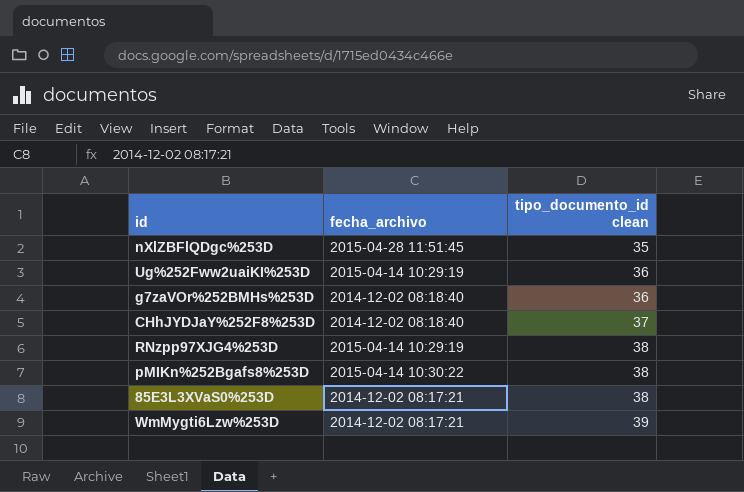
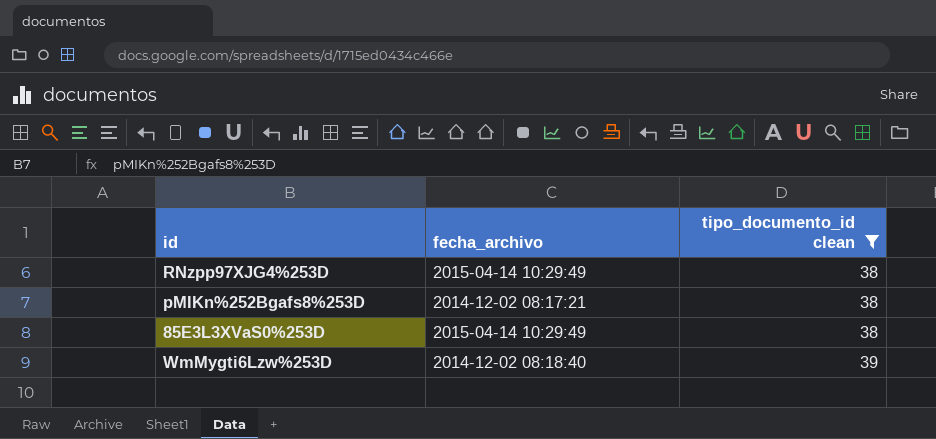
filter: none -> tipo_documento_id clean >= 38
RNzpp97XJG4%253D | fecha_archivo: 2015-04-14 10:29:19 -> 2015-04-14 10:29:49
pMIKn%252Bgafs8%253D | fecha_archivo: 2015-04-14 10:30:22 -> 2014-12-02 08:17:21
85E3L3XVaS0%253D | fecha_archivo: 2014-12-02 08:17:21 -> 2015-04-14 10:29:49
WmMygti6Lzw%253D | fecha_archivo: 2014-12-02 08:17:21 -> 2014-12-02 08:18:40

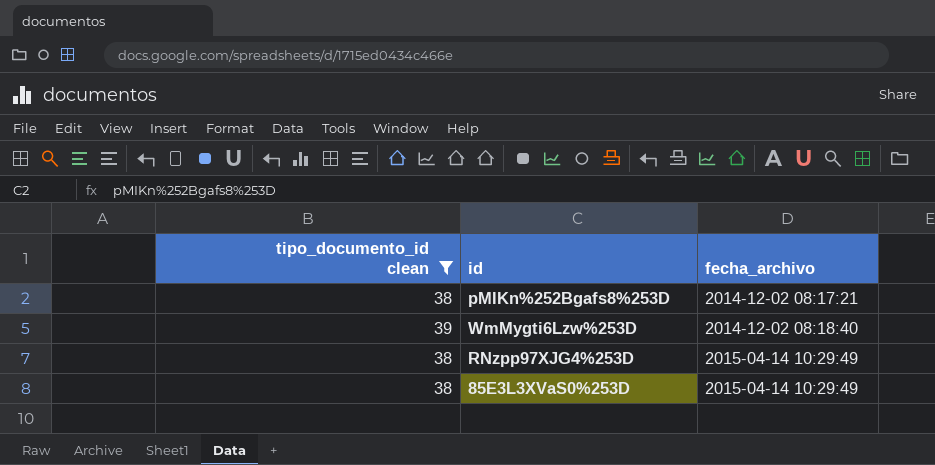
row order: tipo_documento_id clean ascending -> fecha_archivo ascending
column tipo_documento_id clean | position: 3 -> 1

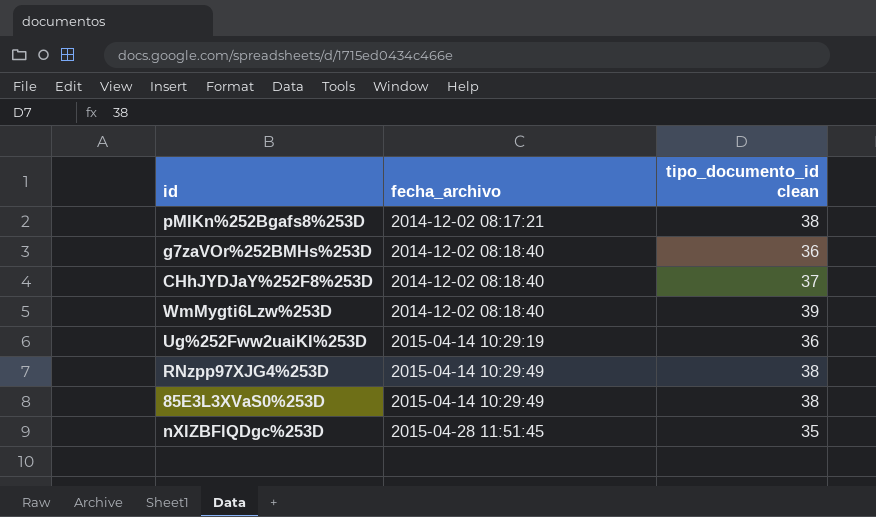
filter: tipo_documento_id clean >= 38 -> none
column tipo_documento_id clean | position: 1 -> 3

